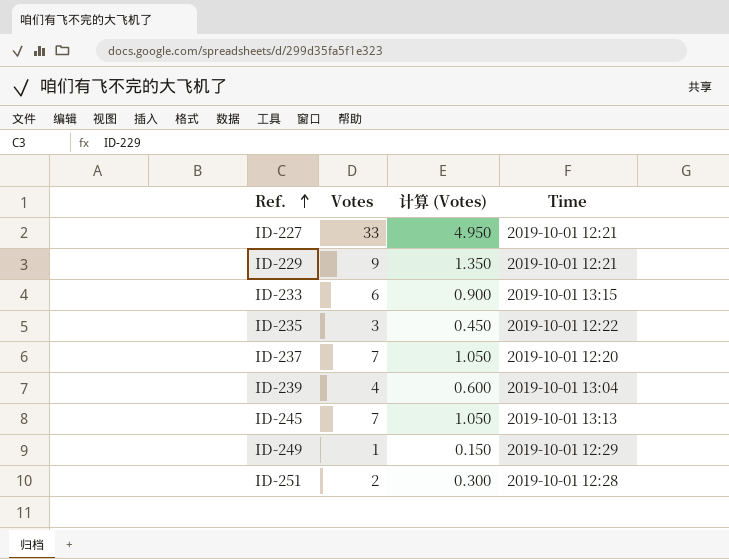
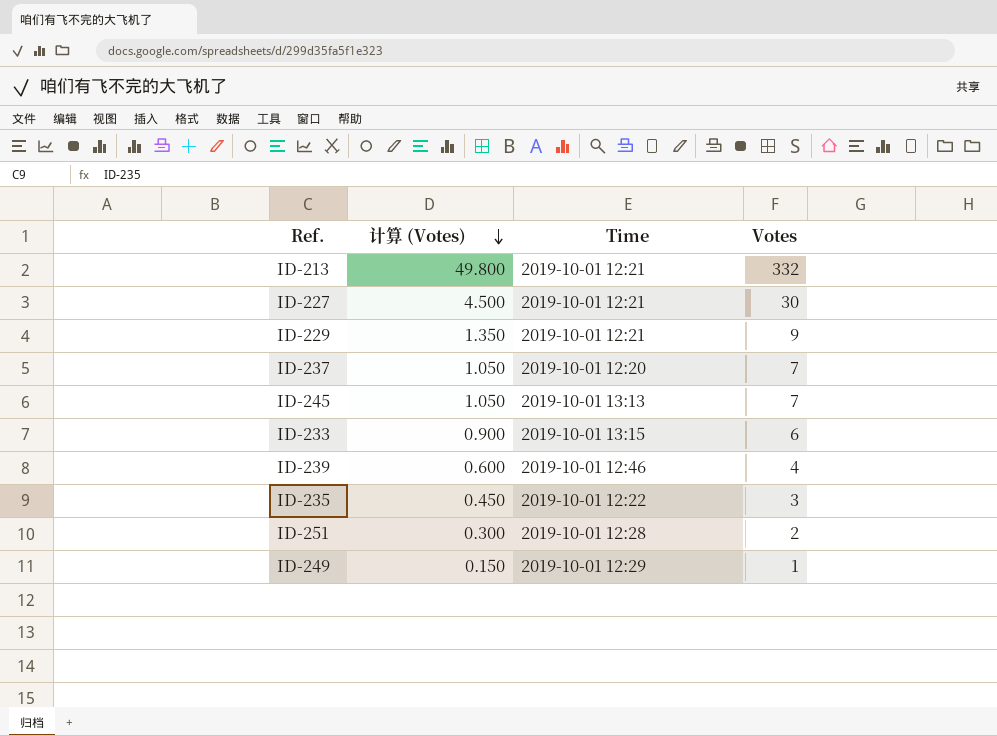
row order: Ref. ascending -> 计算 (Votes) descending
column Votes | position: 2 -> 4
row ID-213: none -> 49.800 | 2019-10-01 12:21 | 332
ID-227 | 计算 (Votes): 4.950 -> 4.500
ID-227 | Votes: 33 -> 30
ID-239 | Time: 2019-10-01 13:04 -> 2019-10-01 12:46

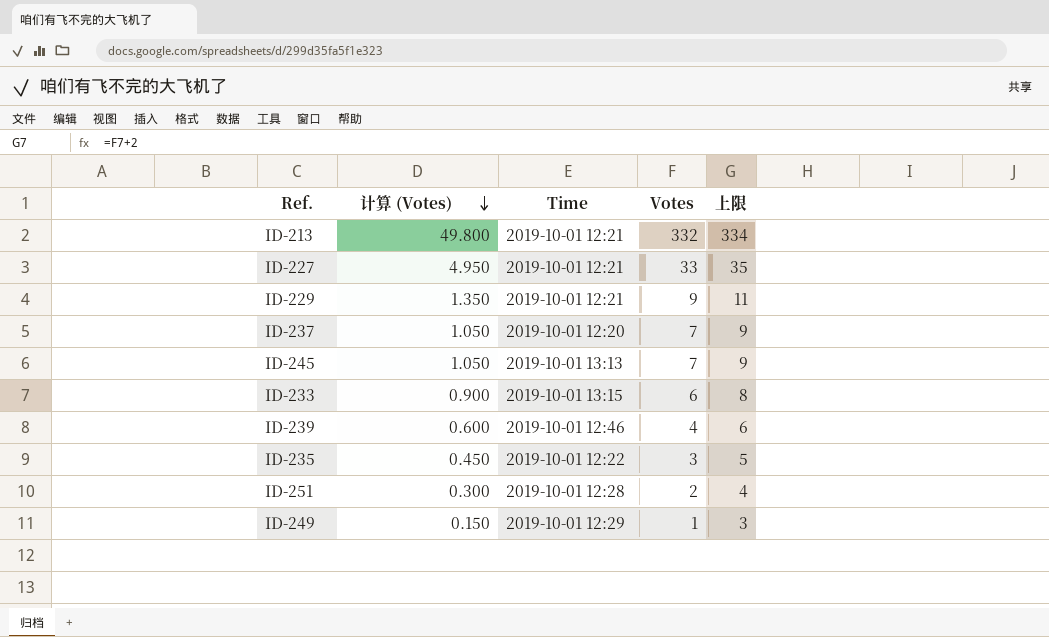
column 上限 | formula: none -> [Votes] + 2
ID-227 | 计算 (Votes): 4.500 -> 4.950
ID-227 | Votes: 30 -> 33

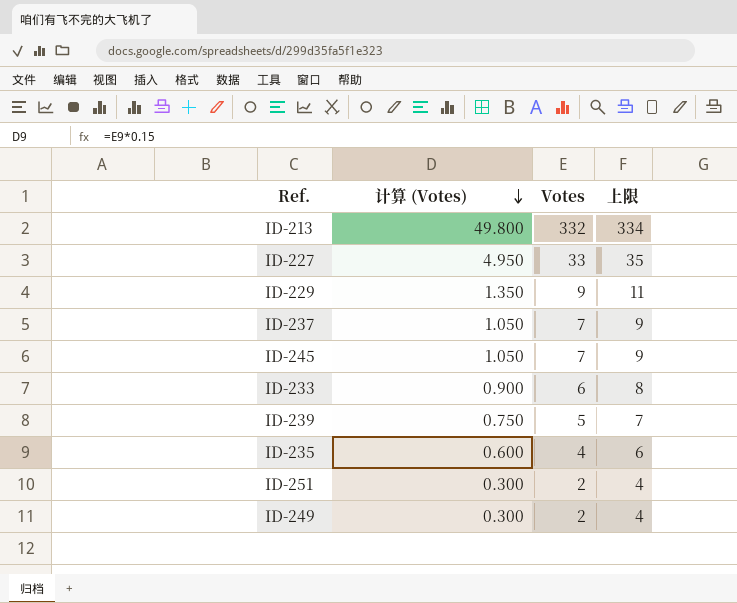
column Time | position: 3 -> none
ID-239 | 计算 (Votes): 0.600 -> 0.750
ID-239 | Votes: 4 -> 5
ID-239 | 上限: 6 -> 7
ID-235 | 计算 (Votes): 0.450 -> 0.600
ID-235 | Votes: 3 -> 4
ID-235 | 上限: 5 -> 6
ID-249 | 计算 (Votes): 0.150 -> 0.300
ID-249 | Votes: 1 -> 2
ID-249 | 上限: 3 -> 4

